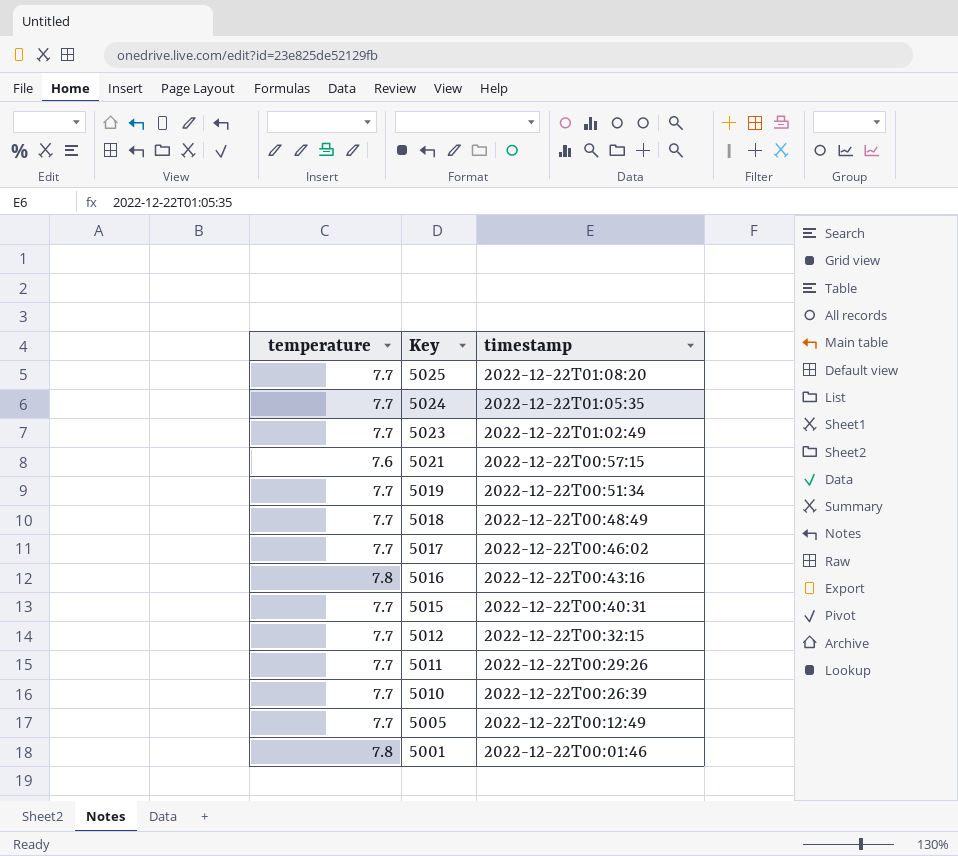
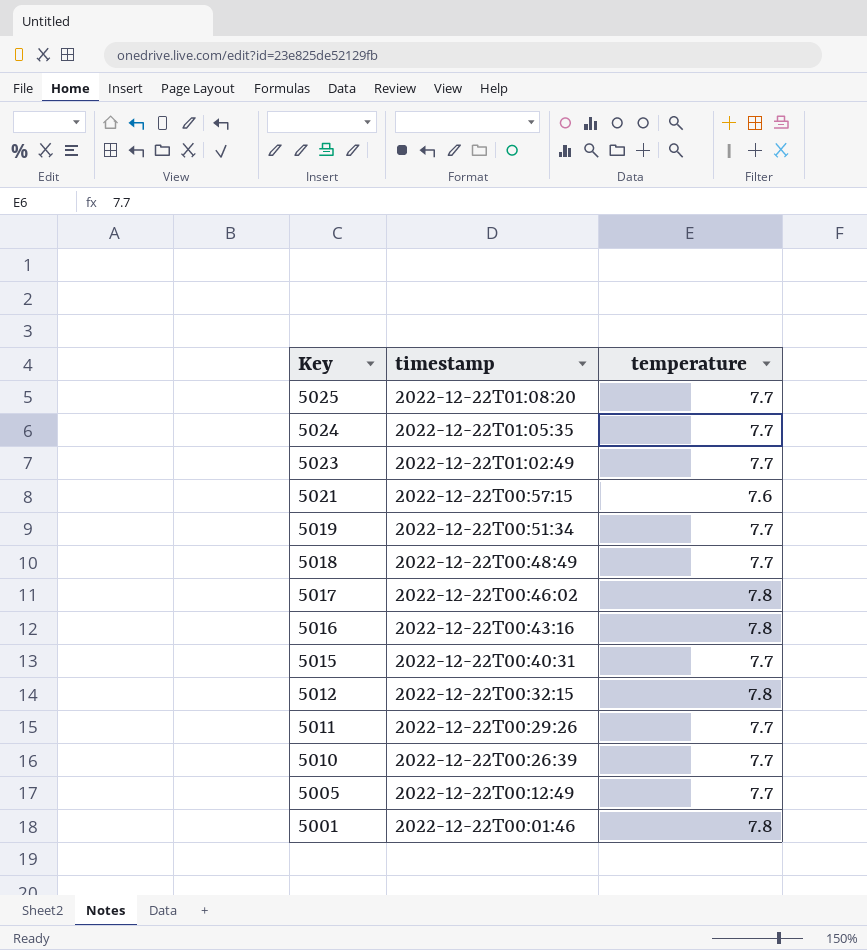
column temperature | position: 1 -> 3
5017 | temperature: 7.7 -> 7.8
5012 | temperature: 7.7 -> 7.8

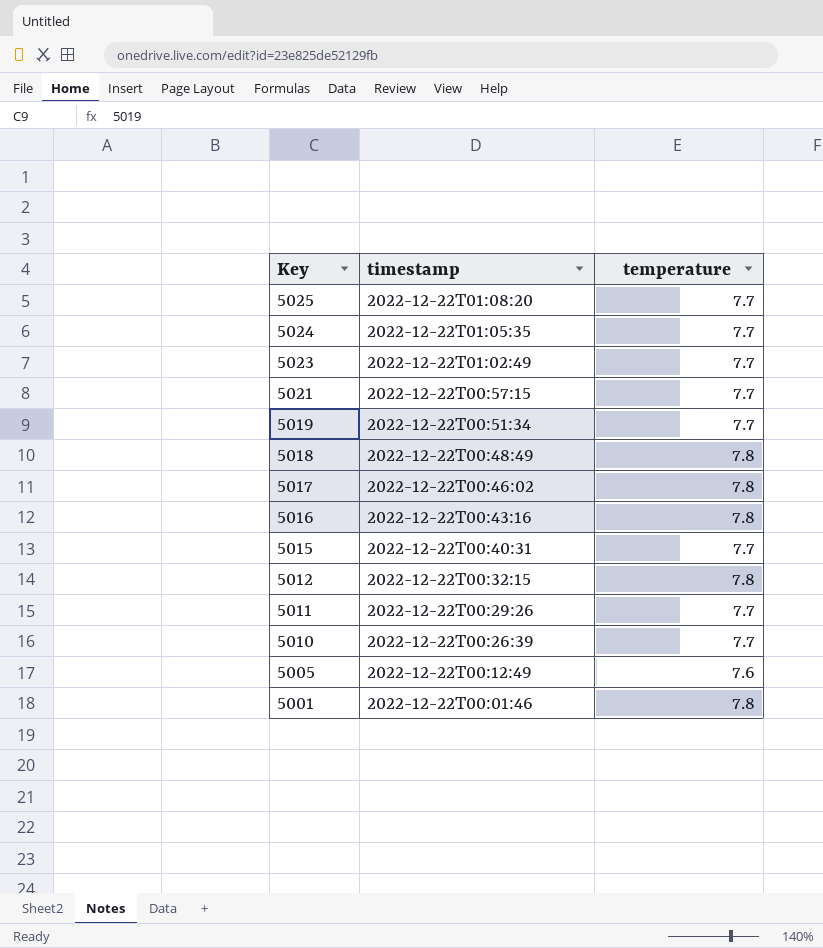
5021 | temperature: 7.6 -> 7.7
5018 | temperature: 7.7 -> 7.8
5005 | temperature: 7.7 -> 7.6

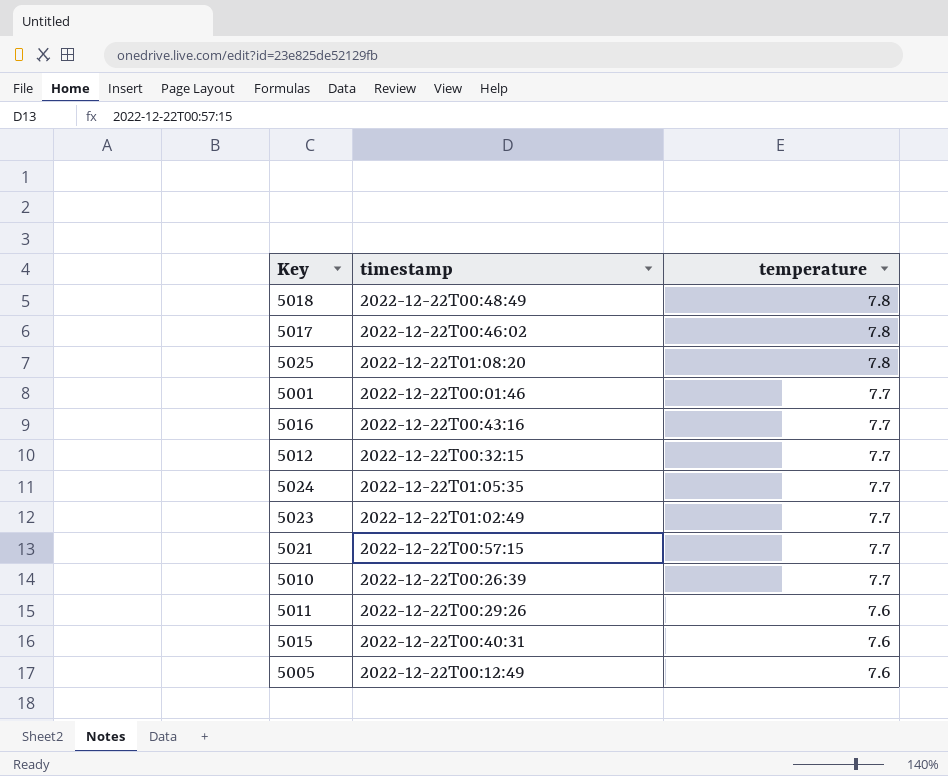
row order: Key descending -> temperature descending
row 5019: 2022-12-22T00:51:34 | 7.7 -> none
5025 | temperature: 7.7 -> 7.8
5001 | temperature: 7.8 -> 7.7
5016 | temperature: 7.8 -> 7.7
5012 | temperature: 7.8 -> 7.7
5011 | temperature: 7.7 -> 7.6
5015 | temperature: 7.7 -> 7.6

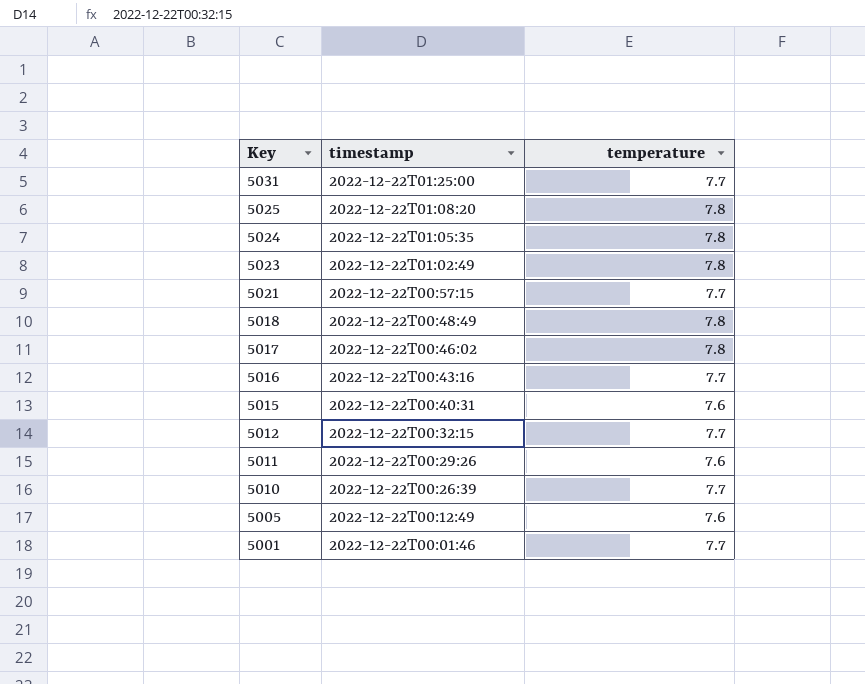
row order: temperature descending -> Key descending
row 5031: none -> 2022-12-22T01:25:00 | 7.7
5024 | temperature: 7.7 -> 7.8
5023 | temperature: 7.7 -> 7.8

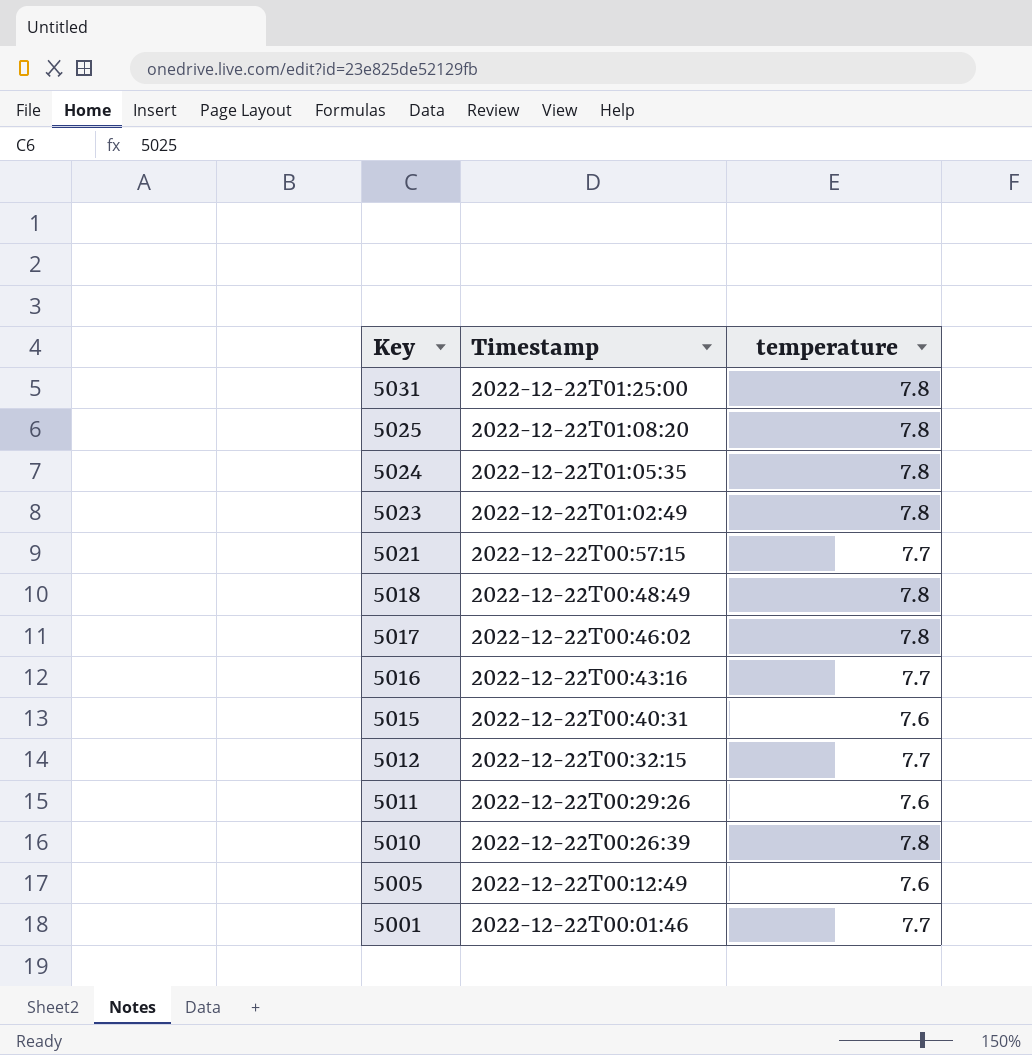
column name: timestamp -> Timestamp
5031 | temperature: 7.7 -> 7.8
5010 | temperature: 7.7 -> 7.8

